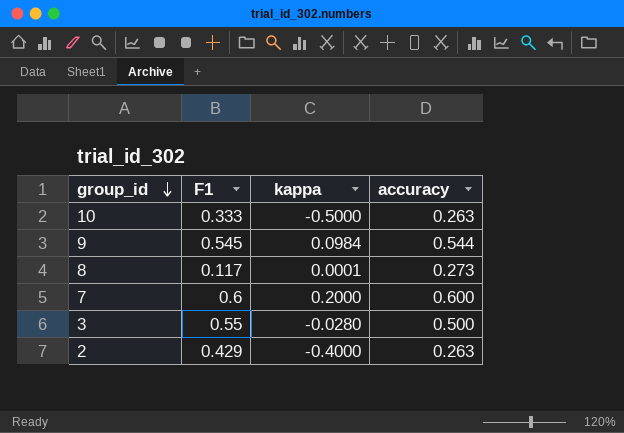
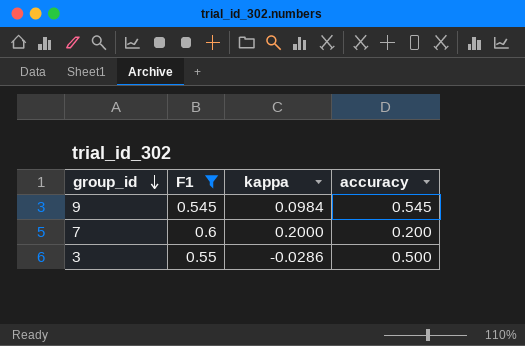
filter: none -> F1 >= 0.545
9 | accuracy: 0.544 -> 0.545
7 | accuracy: 0.600 -> 0.200
3 | kappa: -0.0280 -> -0.0286

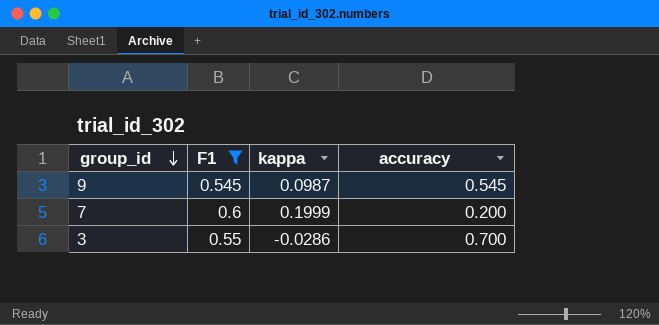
9 | kappa: 0.0984 -> 0.0987
7 | kappa: 0.2000 -> 0.1999
3 | accuracy: 0.500 -> 0.700

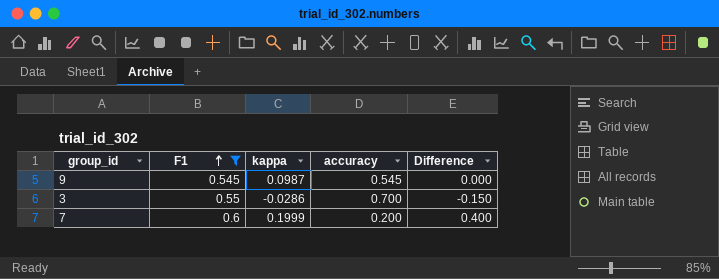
row order: group_id descending -> F1 ascending
column Difference | formula: none -> [F1] - [accuracy]

